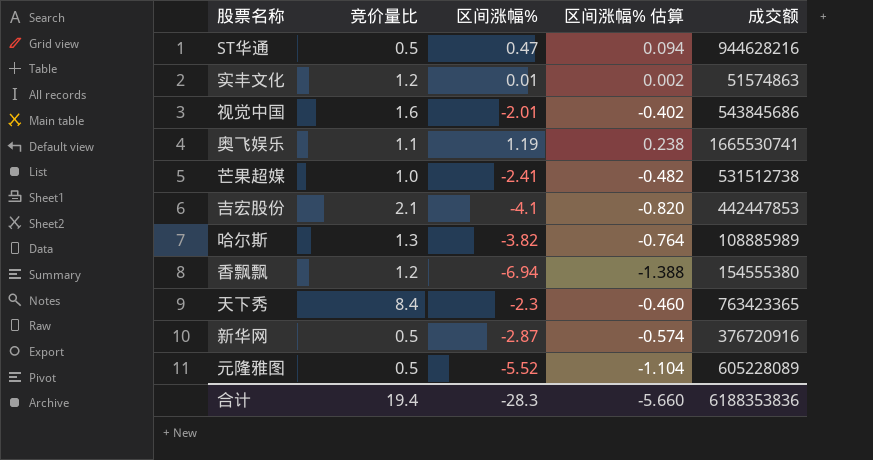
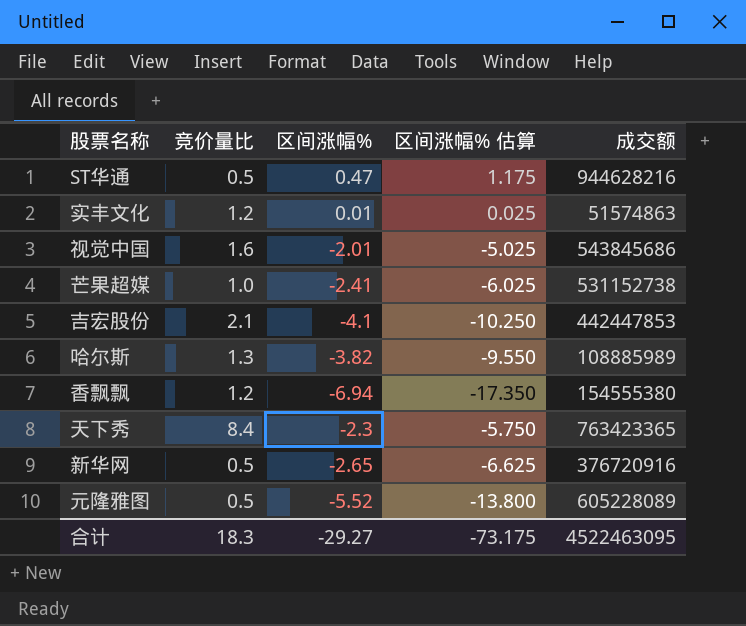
column 区间涨幅% 估算 | formula: [区间涨幅%] * 0.2 -> [区间涨幅%] * 2.5
row 奥飞娱乐: 1.1 | 1.19 | 0.238 | 1665530741 -> none
芒果超媒 | 成交额: 531512738 -> 531152738
新华网 | 区间涨幅%: -2.87 -> -2.65
合计 | 竞价量比: 19.4 -> 18.3
合计 | 区间涨幅%: -28.3 -> -29.27
合计 | 区间涨幅% 估算: -5.660 -> -73.175
合计 | 成交额: 6188353836 -> 4522463095

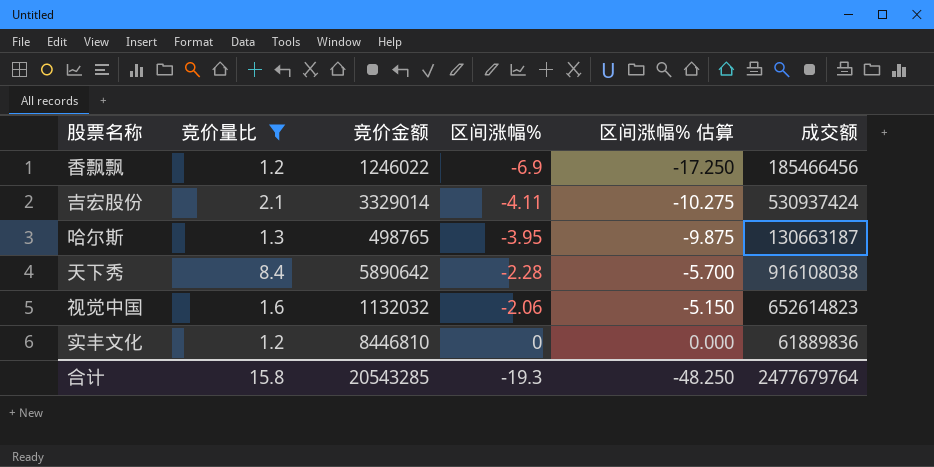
filter: none -> 竞价量比 >= 1.2
row order: none -> 区间涨幅% ascending
column 竞价金额 | position: none -> 3
香飘飘 | 区间涨幅%: -6.94 -> -6.9
香飘飘 | 区间涨幅% 估算: -17.350 -> -17.250
香飘飘 | 成交额: 154555380 -> 185466456
吉宏股份 | 区间涨幅%: -4.1 -> -4.11
吉宏股份 | 区间涨幅% 估算: -10.250 -> -10.275
吉宏股份 | 成交额: 442447853 -> 530937424
哈尔斯 | 区间涨幅%: -3.82 -> -3.95
哈尔斯 | 区间涨幅% 估算: -9.550 -> -9.875
哈尔斯 | 成交额: 108885989 -> 130663187
天下秀 | 区间涨幅%: -2.3 -> -2.28
天下秀 | 区间涨幅% 估算: -5.750 -> -5.700
天下秀 | 成交额: 763423365 -> 916108038
视觉中国 | 区间涨幅%: -2.01 -> -2.06
视觉中国 | 区间涨幅% 估算: -5.025 -> -5.150
视觉中国 | 成交额: 543845686 -> 652614823
实丰文化 | 区间涨幅%: 0.01 -> 0
实丰文化 | 区间涨幅% 估算: 0.025 -> 0.000
实丰文化 | 成交额: 51574863 -> 61889836
合计 | 竞价量比: 18.3 -> 15.8
合计 | 区间涨幅%: -29.27 -> -19.3
合计 | 区间涨幅% 估算: -73.175 -> -48.250
合计 | 成交额: 4522463095 -> 2477679764

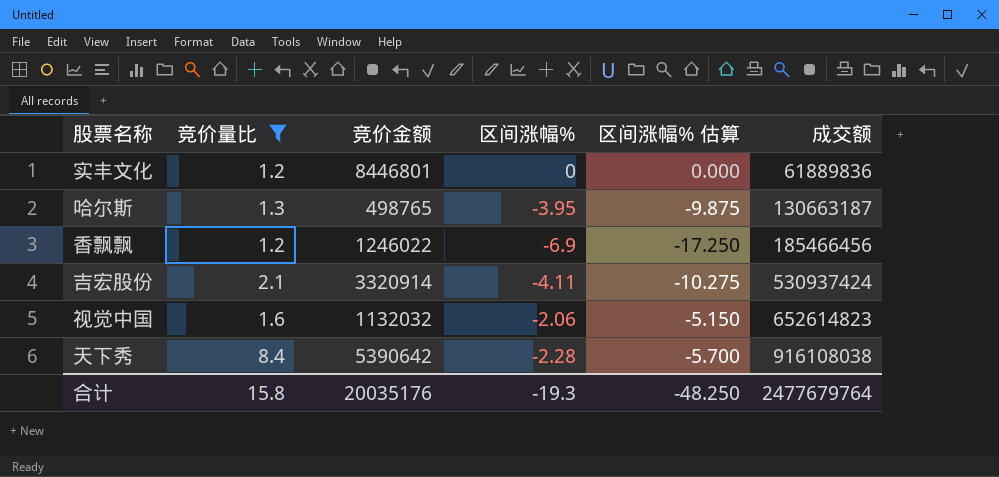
row order: 区间涨幅% ascending -> 成交额 ascending
实丰文化 | 竞价金额: 8446810 -> 8446801
吉宏股份 | 竞价金额: 3329014 -> 3320914
天下秀 | 竞价金额: 5890642 -> 5390642
合计 | 竞价金额: 20543285 -> 20035176

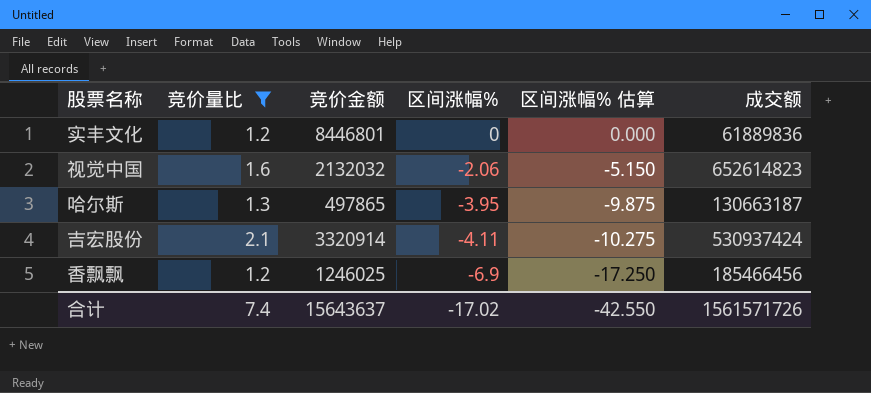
row order: 成交额 ascending -> 区间涨幅% descending
row 天下秀: 8.4 | 5390642 | -2.28 | -5.700 | 916108038 -> none
视觉中国 | 竞价金额: 1132032 -> 2132032
哈尔斯 | 竞价金额: 498765 -> 497865
香飘飘 | 竞价金额: 1246022 -> 1246025
合计 | 竞价量比: 15.8 -> 7.4
合计 | 竞价金额: 20035176 -> 15643637
合计 | 区间涨幅%: -19.3 -> -17.02
合计 | 区间涨幅% 估算: -48.250 -> -42.550
合计 | 成交额: 2477679764 -> 1561571726

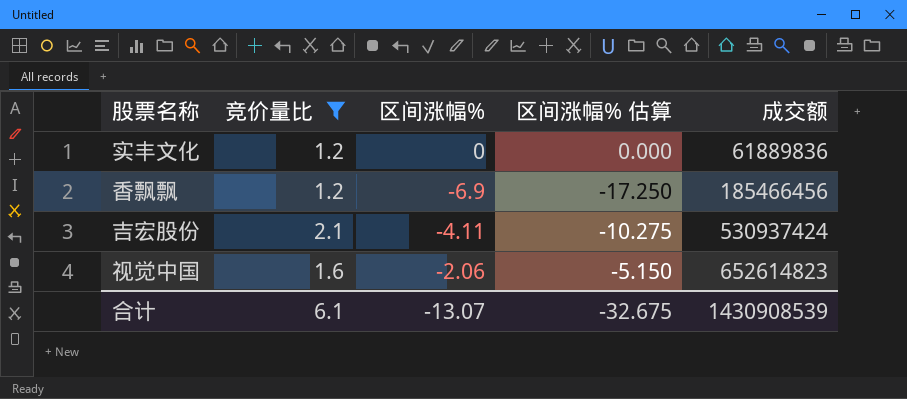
row order: 区间涨幅% descending -> 成交额 ascending
column 竞价金额 | position: 3 -> none
row 哈尔斯: 1.3 | 497865 | -3.95 | -9.875 | 130663187 -> none
合计 | 竞价量比: 7.4 -> 6.1
合计 | 区间涨幅%: -17.02 -> -13.07
合计 | 区间涨幅% 估算: -42.550 -> -32.675
合计 | 成交额: 1561571726 -> 1430908539

